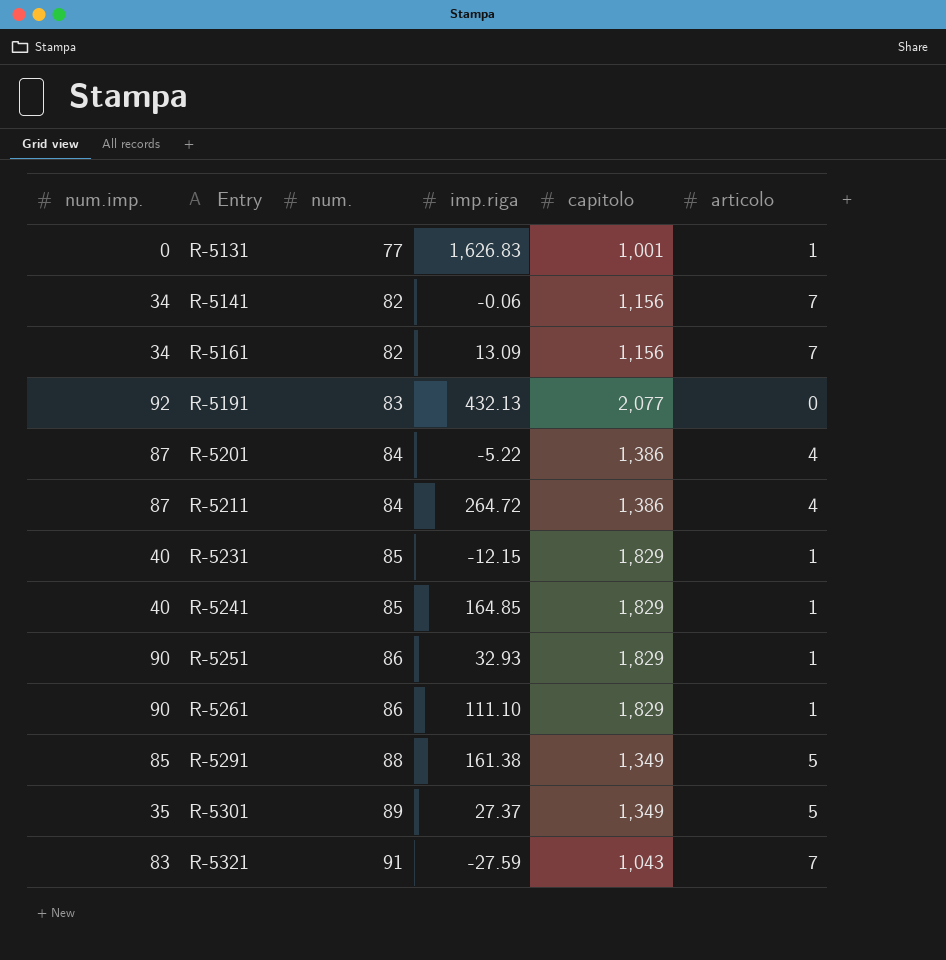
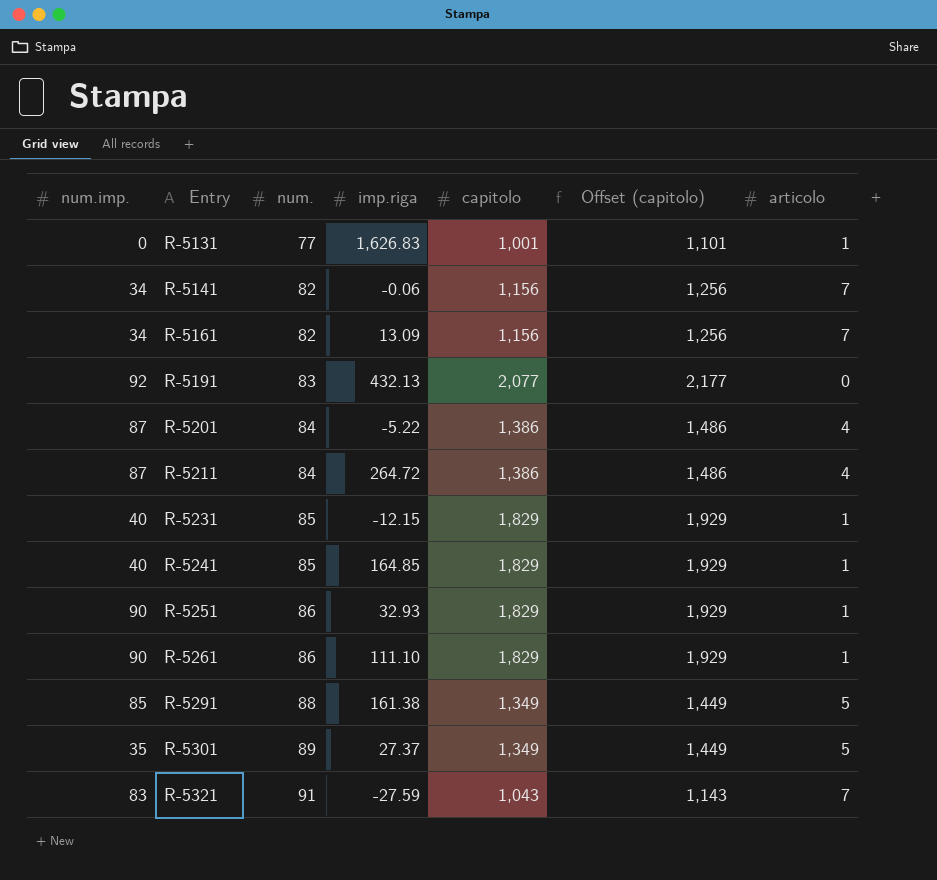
column Offset (capitolo) | formula: none -> [capitolo] + 100

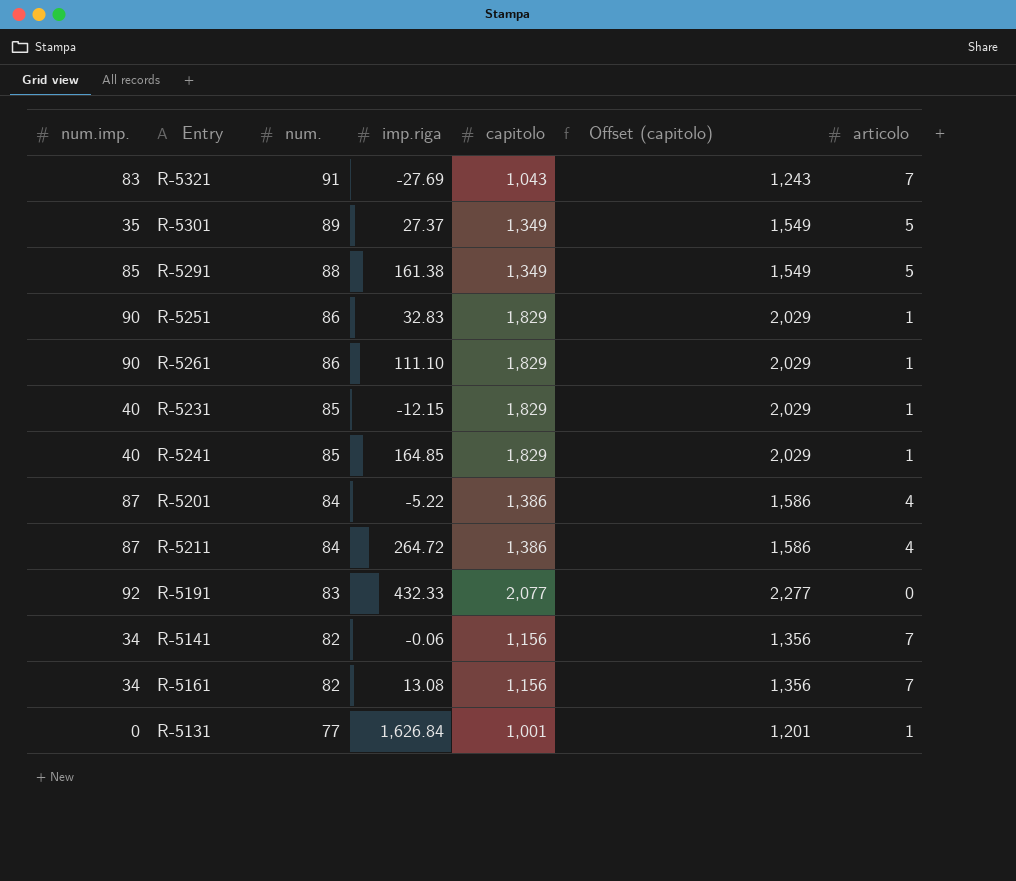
row order: Entry ascending -> num. descending
column Offset (capitolo) | formula: [capitolo] + 100 -> [capitolo] + 200
R-5321 | imp.riga: -27.59 -> -27.69
R-5251 | imp.riga: 32.93 -> 32.83
R-5191 | imp.riga: 432.13 -> 432.33
R-5161 | imp.riga: 13.09 -> 13.08
R-5131 | imp.riga: 1,626.83 -> 1,626.84

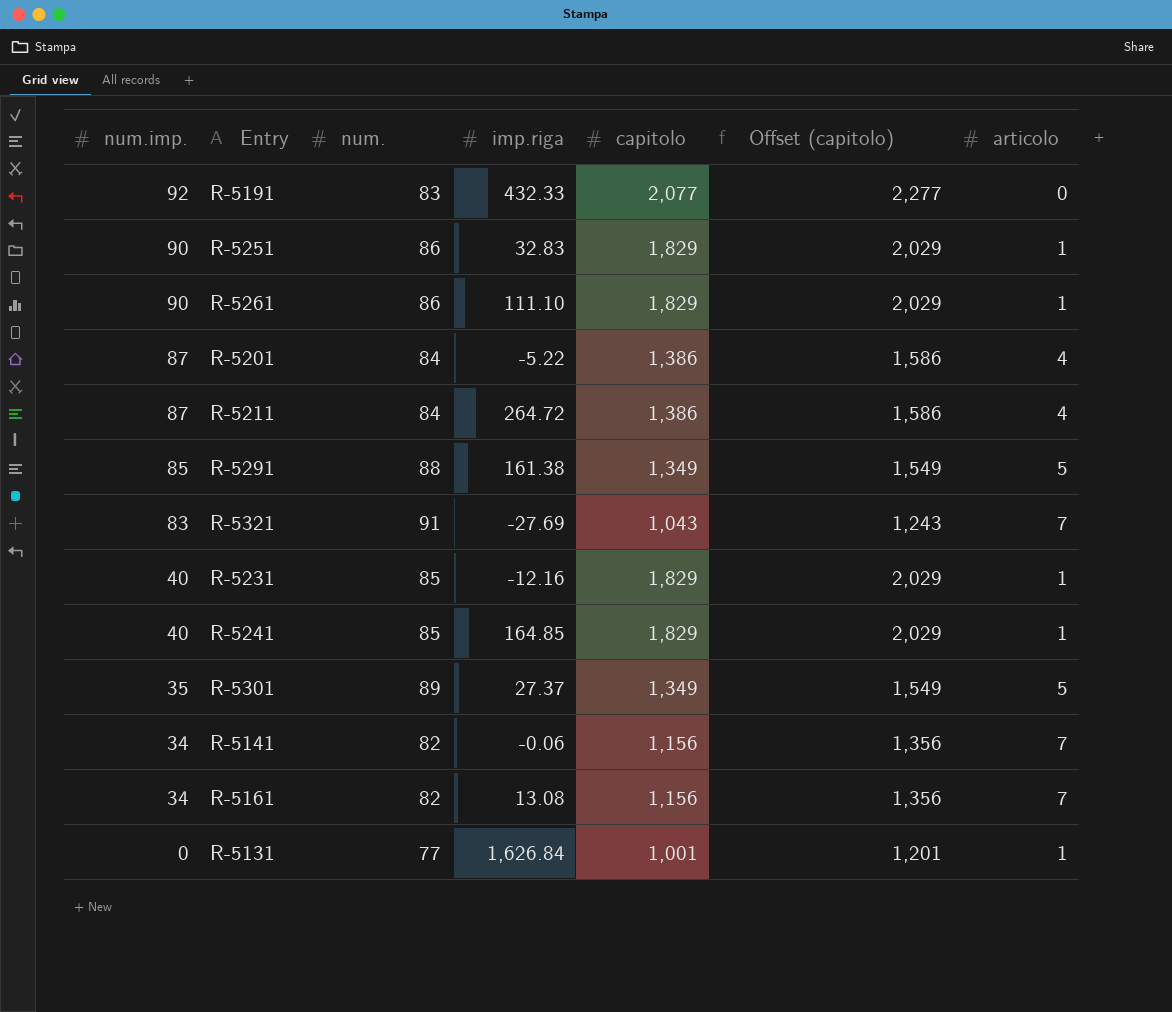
row order: num. descending -> num.imp. descending
R-5231 | imp.riga: -12.15 -> -12.16

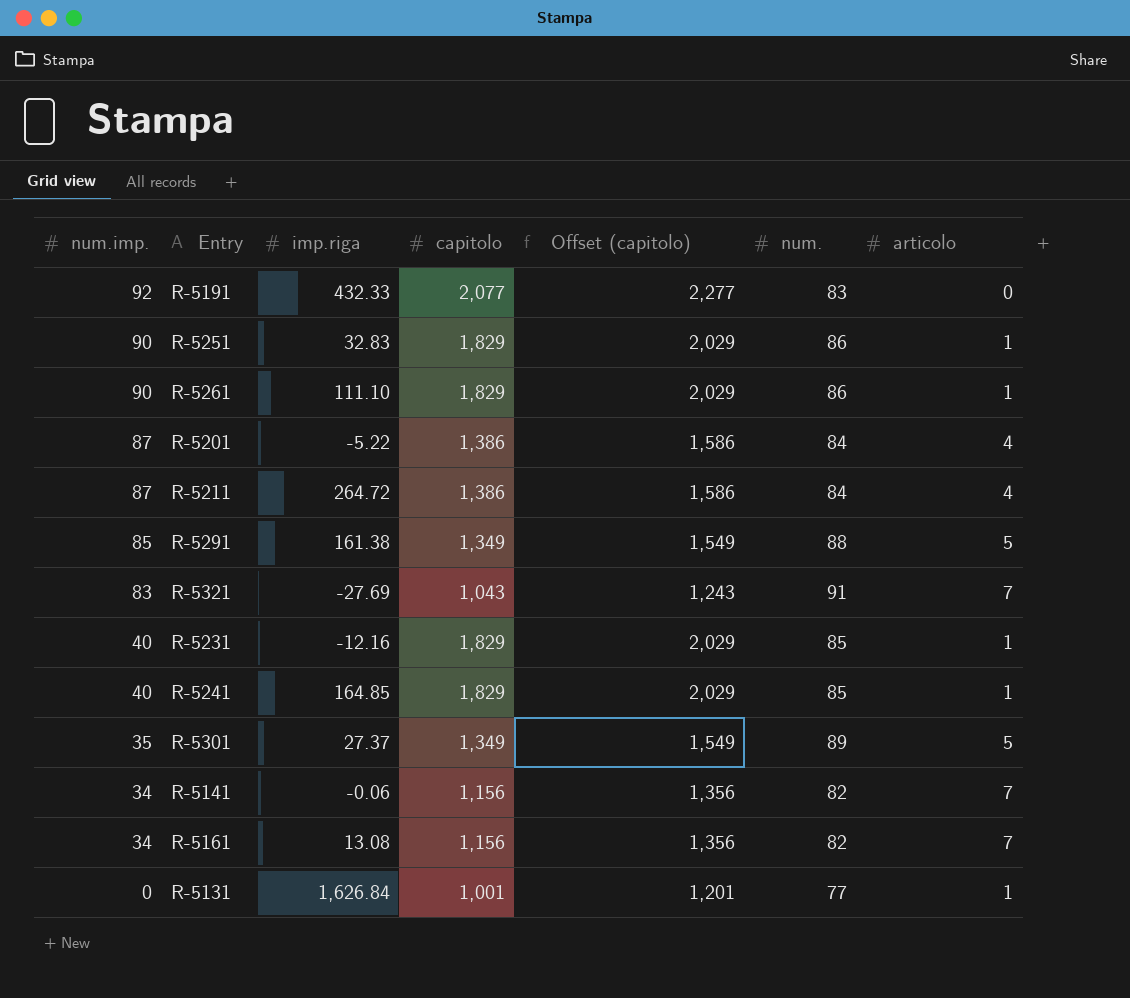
column num. | position: 3 -> 6

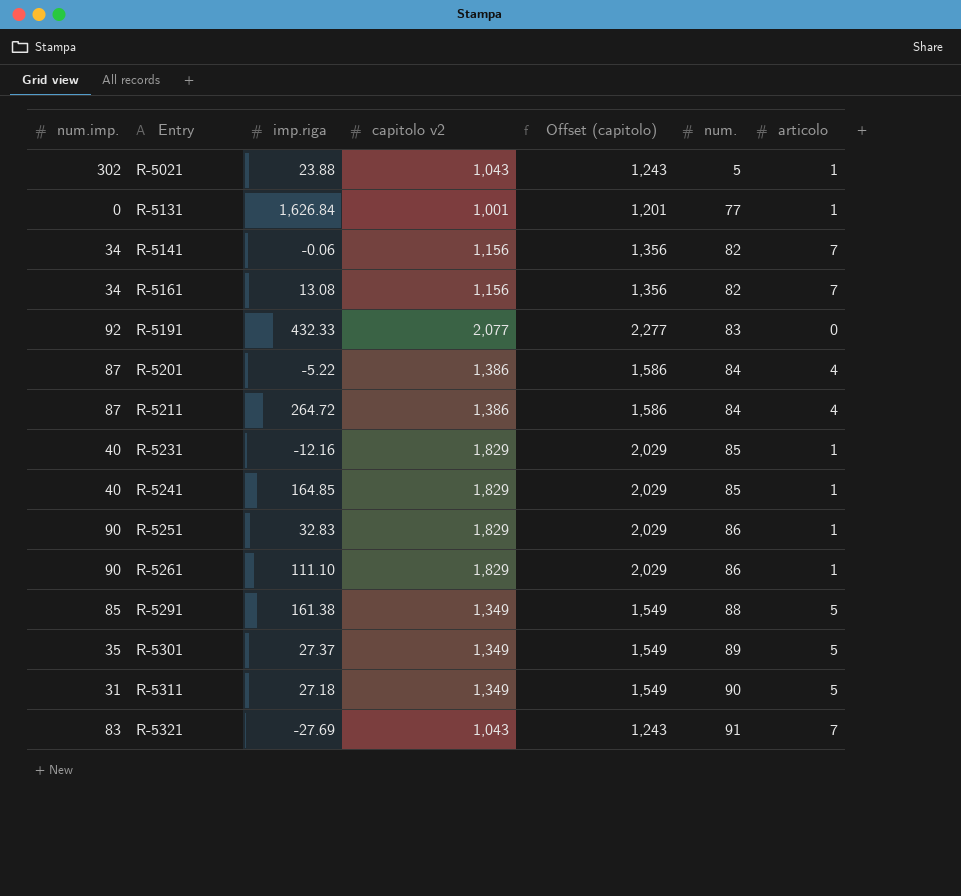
row order: num.imp. descending -> Entry ascending
column name: capitolo -> capitolo v2
row R-5021: none -> 302 | 23.88 | 1,043 | 1,243 | 5 | 1
row R-5311: none -> 31 | 27.18 | 1,349 | 1,549 | 90 | 5

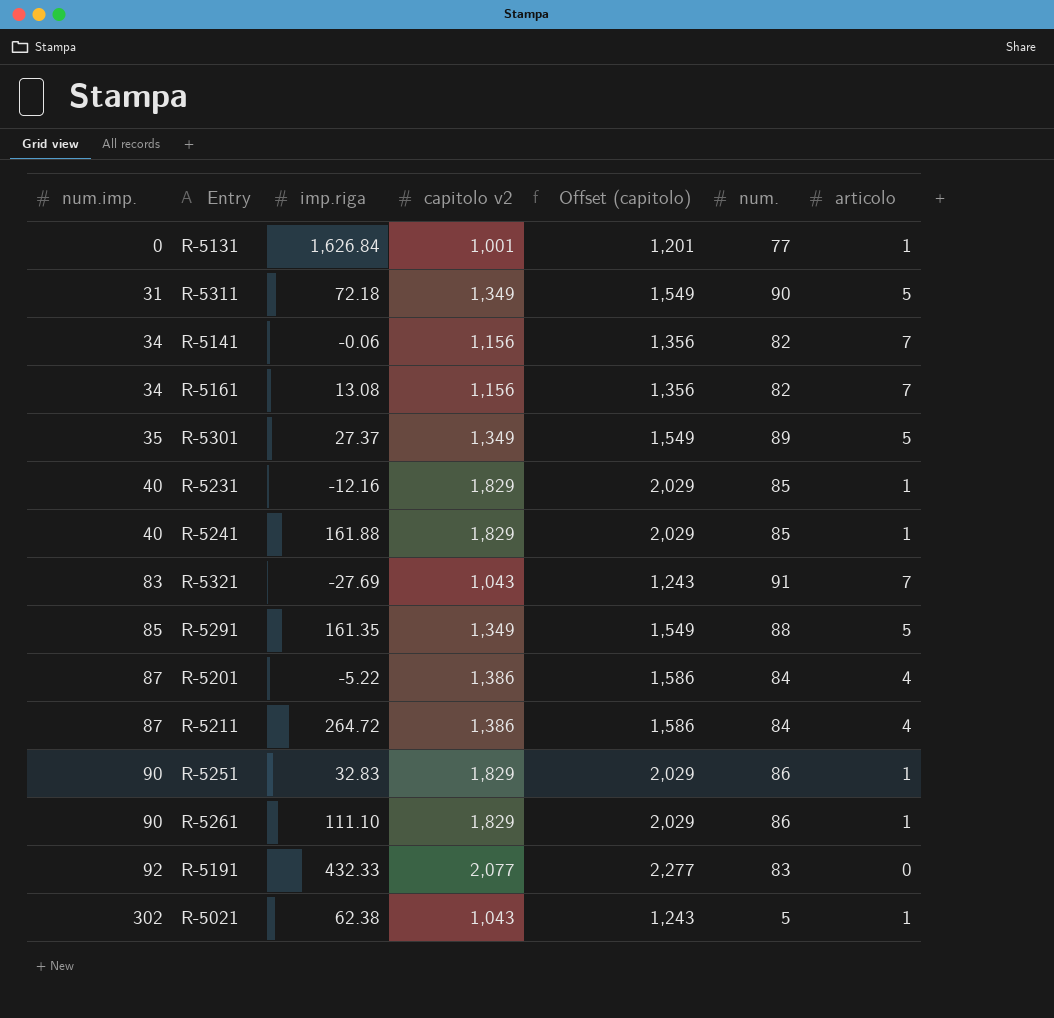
row order: Entry ascending -> num.imp. ascending
R-5311 | imp.riga: 27.18 -> 72.18
R-5241 | imp.riga: 164.85 -> 161.88
R-5291 | imp.riga: 161.38 -> 161.35
R-5021 | imp.riga: 23.88 -> 62.38

